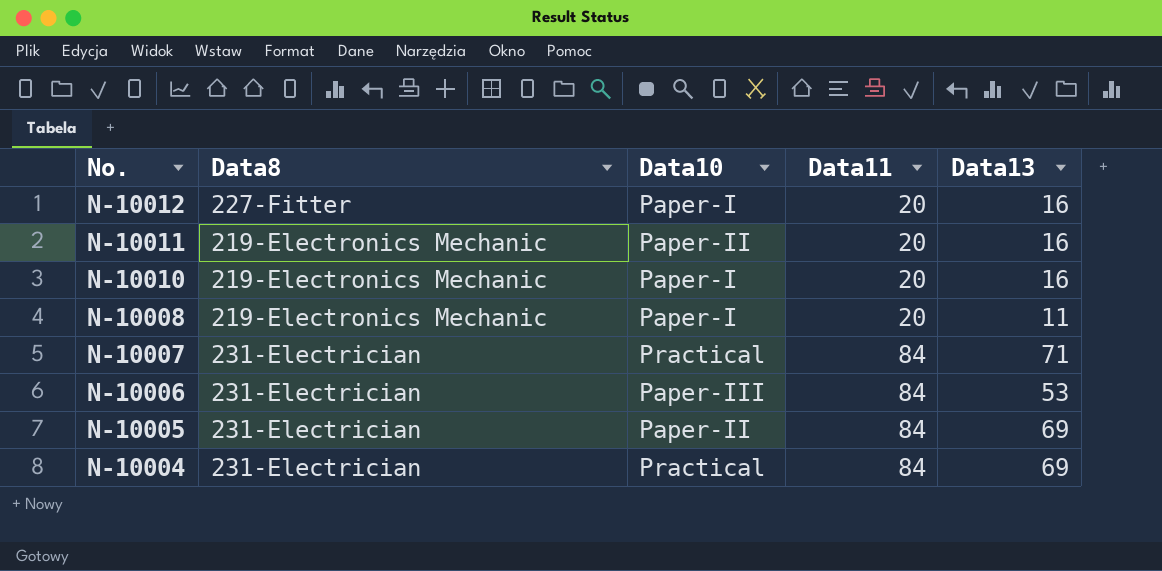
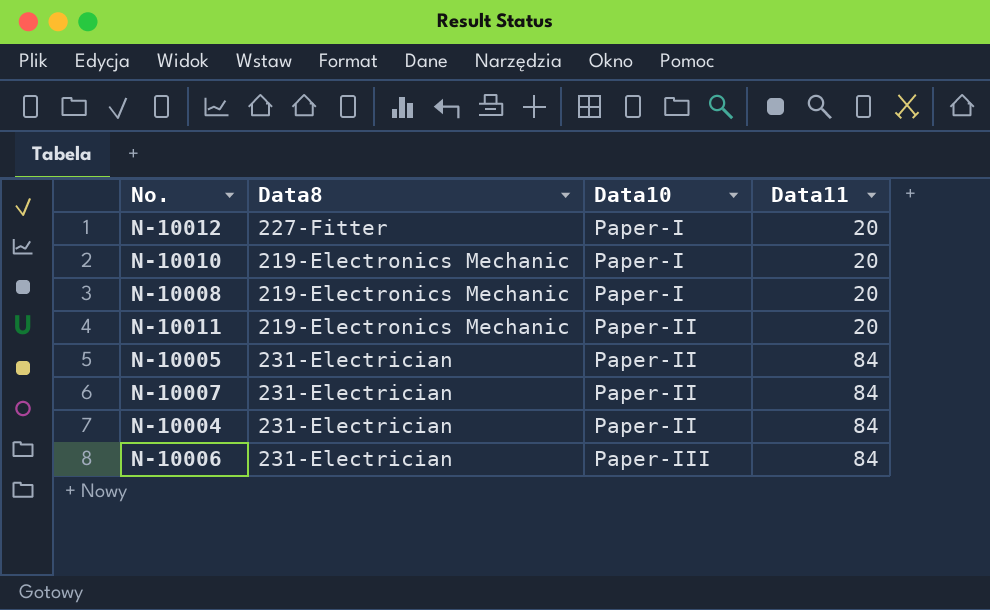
row order: No. descending -> Data10 ascending
column Data13 | position: 5 -> none
N-10007 | Data10: Practical -> Paper-II
N-10004 | Data10: Practical -> Paper-II

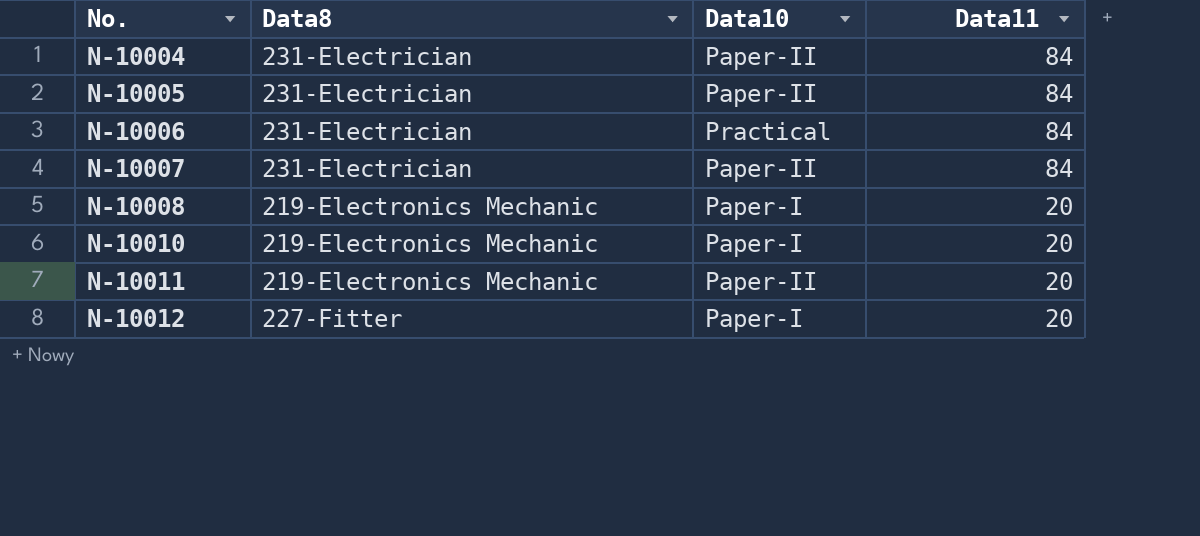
row order: Data10 ascending -> No. ascending
N-10006 | Data10: Paper-III -> Practical

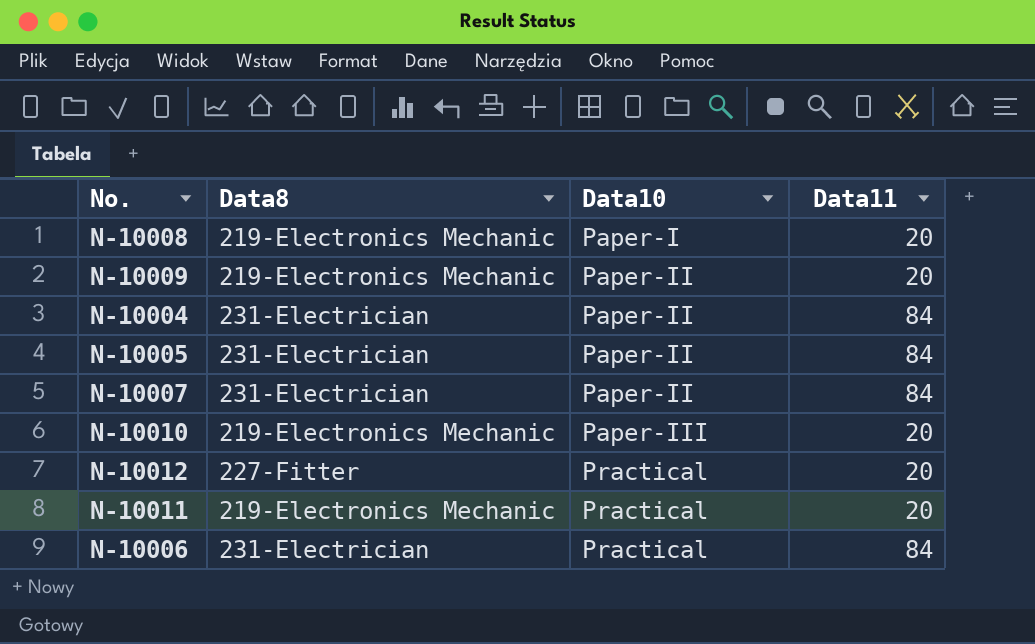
row order: No. ascending -> Data10 ascending
row N-10009: none -> 219-Electronics Mechanic | Paper-II | 20
N-10010 | Data10: Paper-I -> Paper-III
N-10012 | Data10: Paper-I -> Practical
N-10011 | Data10: Paper-II -> Practical

